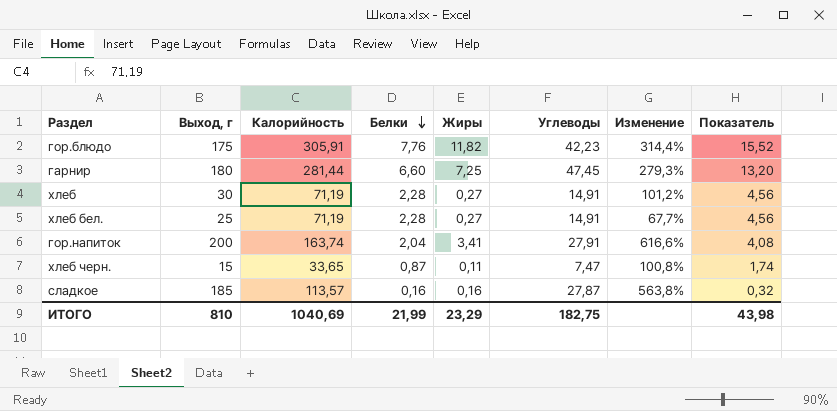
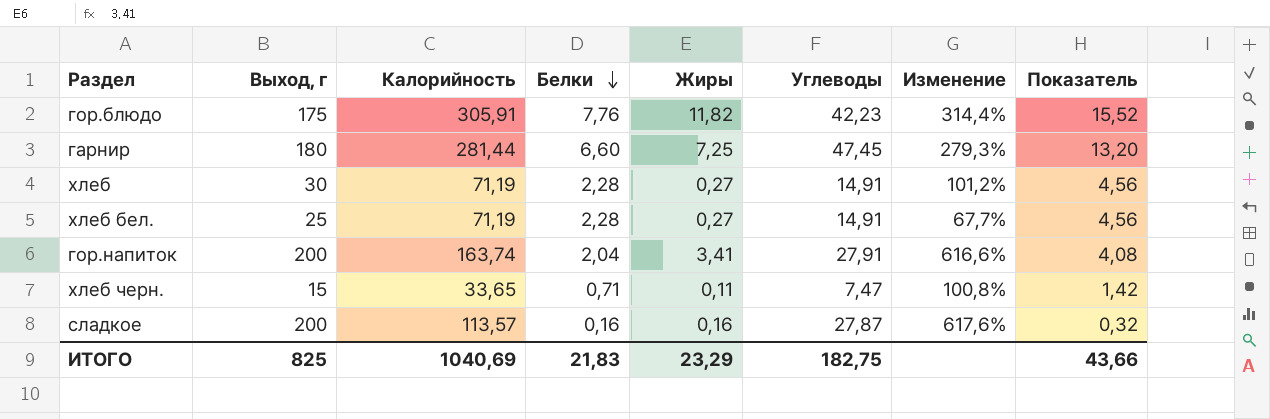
хлеб черн. | Белки: 0,87 -> 0,71
хлеб черн. | Показатель: 1,74 -> 1,42
сладкое | Выход, г: 185 -> 200
сладкое | Изменение: 563,8% -> 617,6%
ИТОГО | Выход, г: 810 -> 825
ИТОГО | Белки: 21,99 -> 21,83
ИТОГО | Показатель: 43,98 -> 43,66

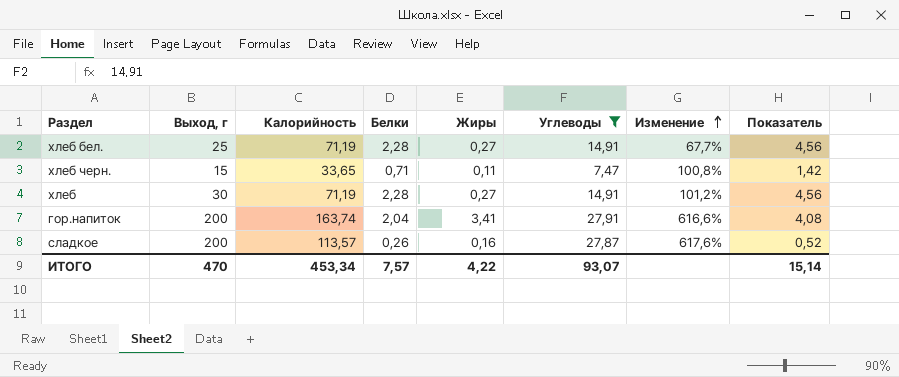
filter: none -> Углеводы <= 27,91
row order: Белки descending -> Изменение ascending
сладкое | Белки: 0,16 -> 0,26
сладкое | Показатель: 0,32 -> 0,52
ИТОГО | Выход, г: 825 -> 470
ИТОГО | Калорийность: 1040,69 -> 453,34
ИТОГО | Белки: 21,83 -> 7,57
ИТОГО | Жиры: 23,29 -> 4,22
ИТОГО | Углеводы: 182,75 -> 93,07
ИТОГО | Показатель: 43,66 -> 15,14

